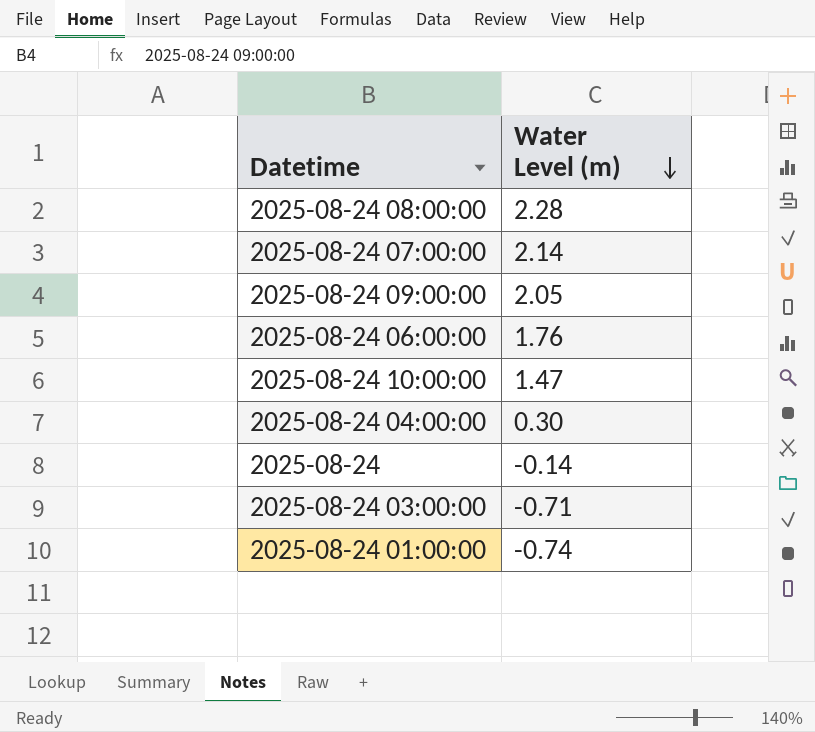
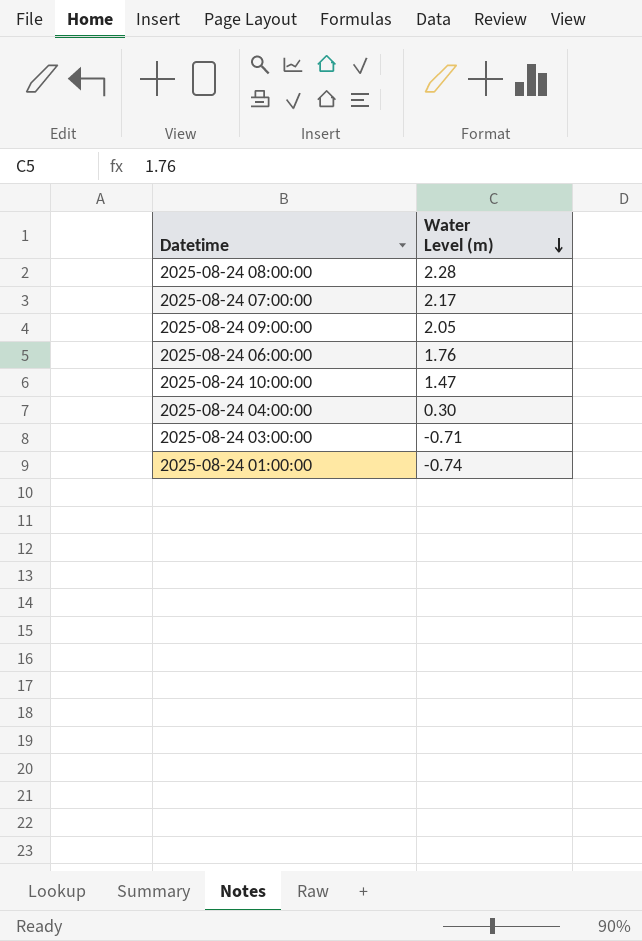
row 2025-08-24: -0.14 -> none
2025-08-24 07:00:00 | Water Level (m): 2.14 -> 2.17

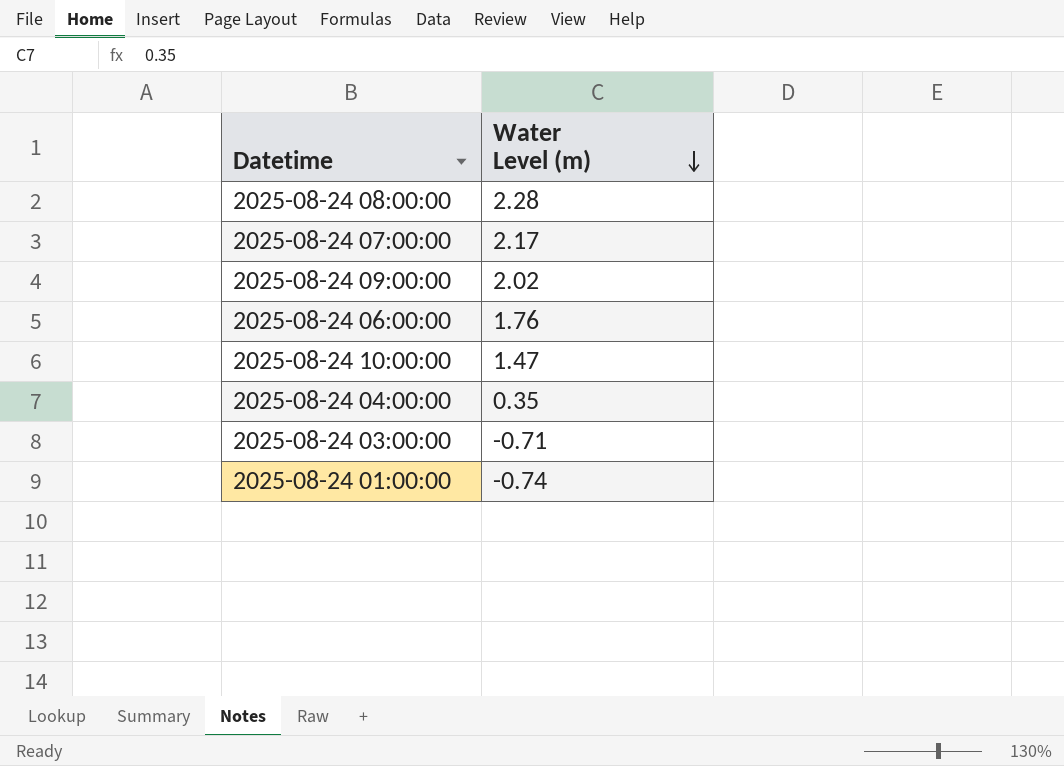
2025-08-24 09:00:00 | Water Level (m): 2.05 -> 2.02
2025-08-24 04:00:00 | Water Level (m): 0.30 -> 0.35

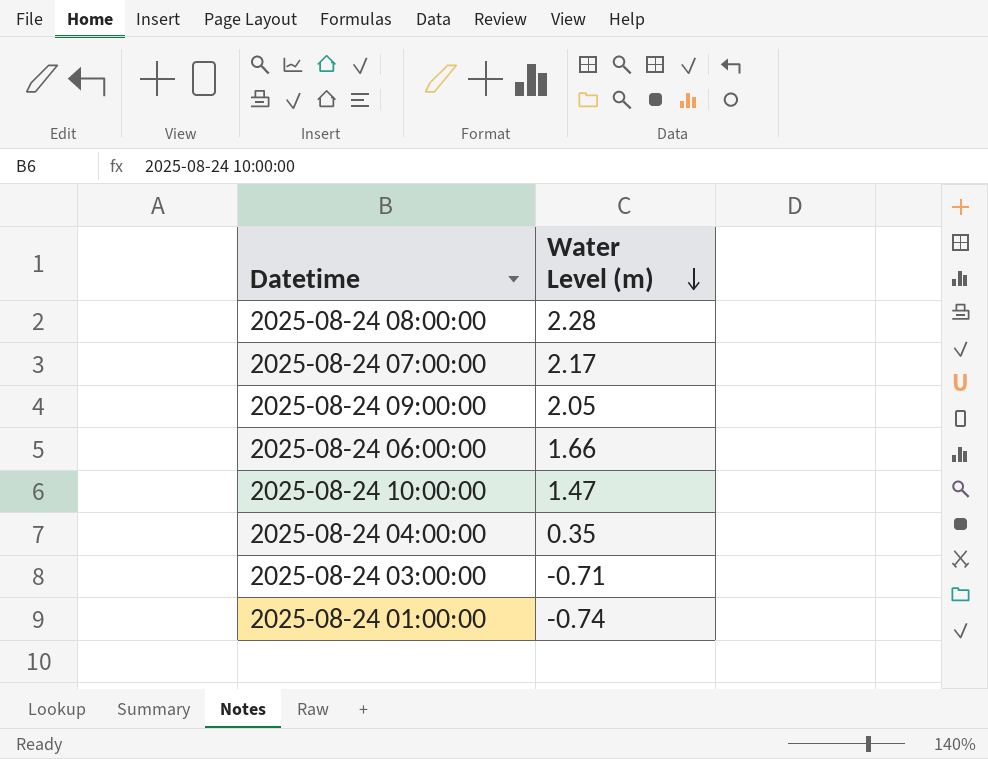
2025-08-24 09:00:00 | Water Level (m): 2.02 -> 2.05
2025-08-24 06:00:00 | Water Level (m): 1.76 -> 1.66

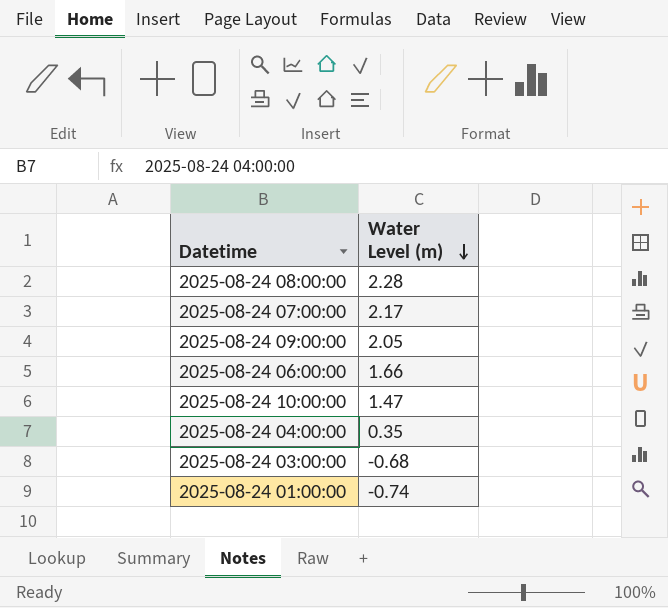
2025-08-24 03:00:00 | Water Level (m): -0.71 -> -0.68

